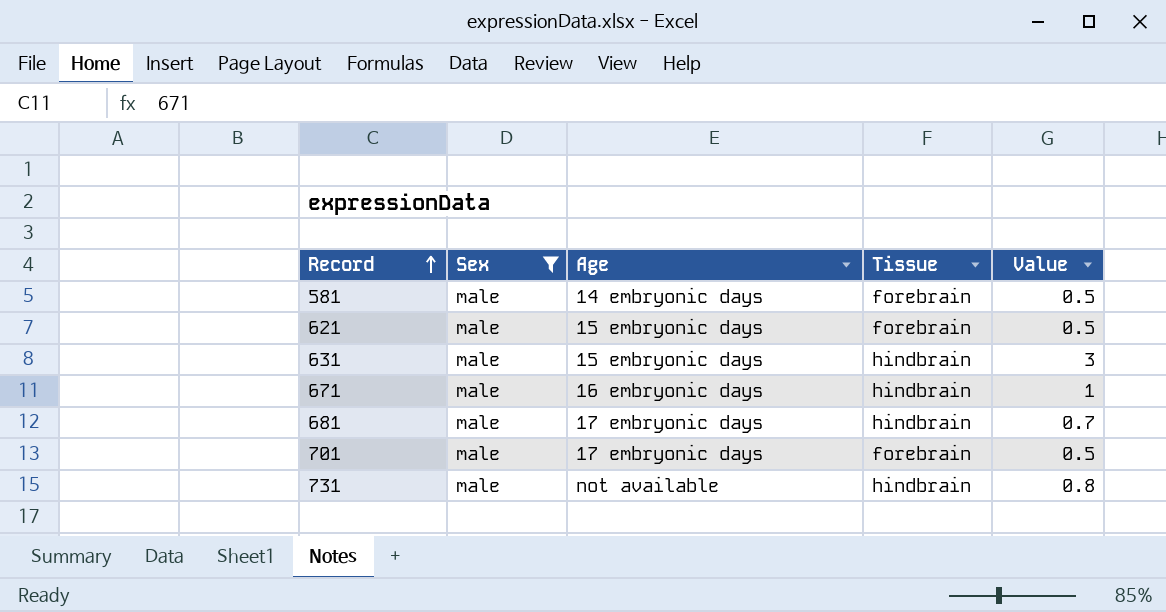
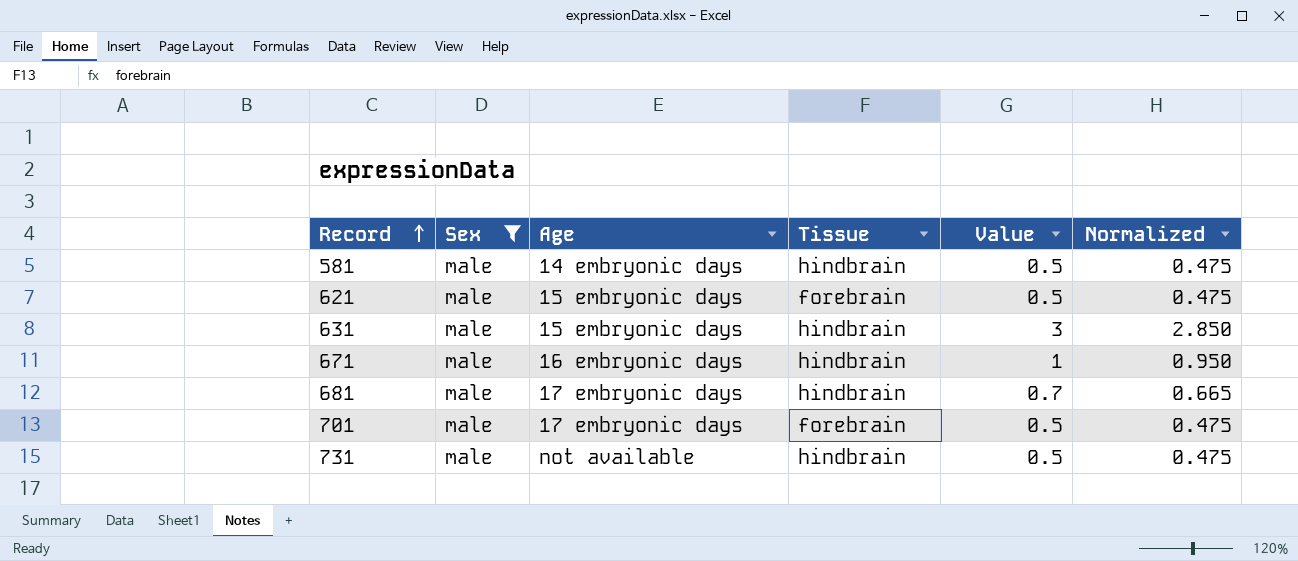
column Normalized | formula: none -> [Value] * 0.95
581 | Tissue: forebrain -> hindbrain
731 | Value: 0.8 -> 0.5

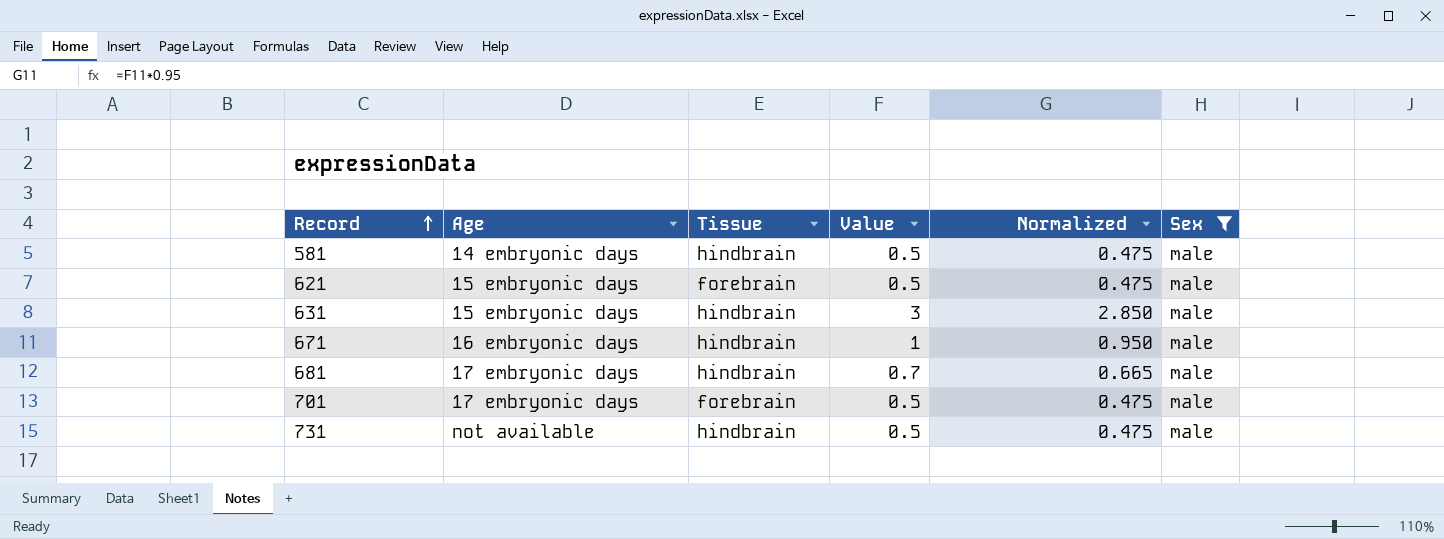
column Sex | position: 2 -> 6

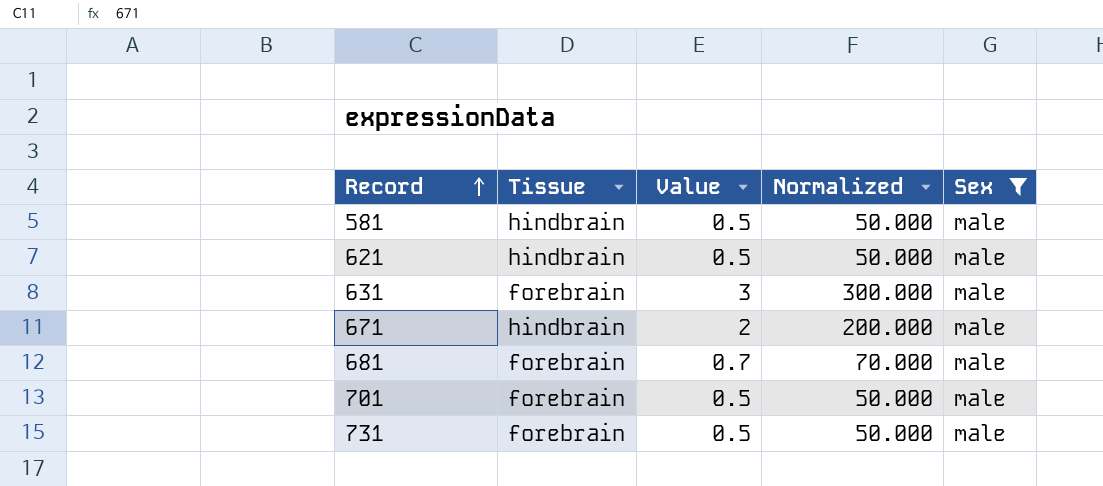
column Age | position: 2 -> none
column Normalized | formula: [Value] * 0.95 -> [Value] * 100
621 | Tissue: forebrain -> hindbrain
631 | Tissue: hindbrain -> forebrain
671 | Value: 1 -> 2
681 | Tissue: hindbrain -> forebrain
731 | Tissue: hindbrain -> forebrain

